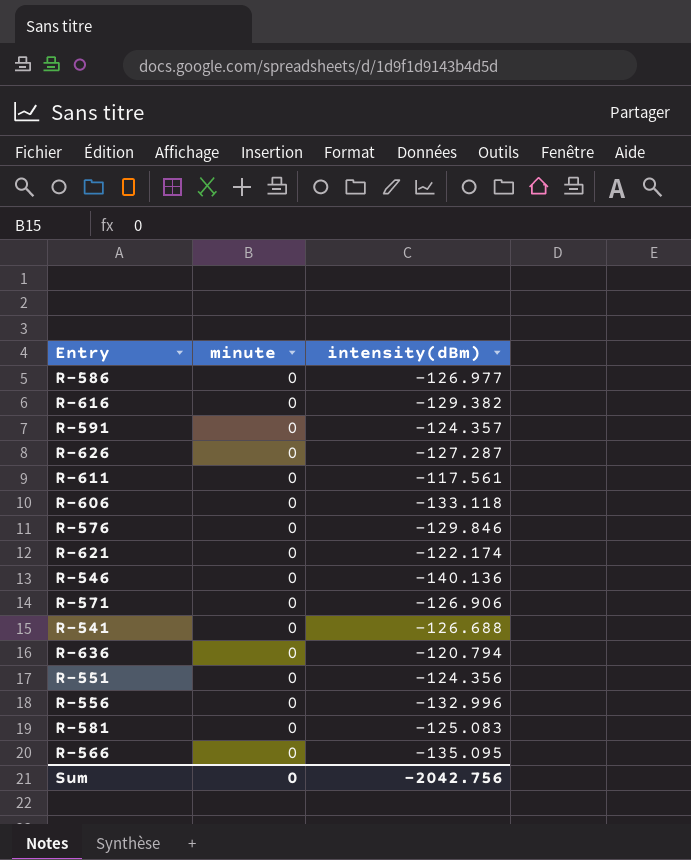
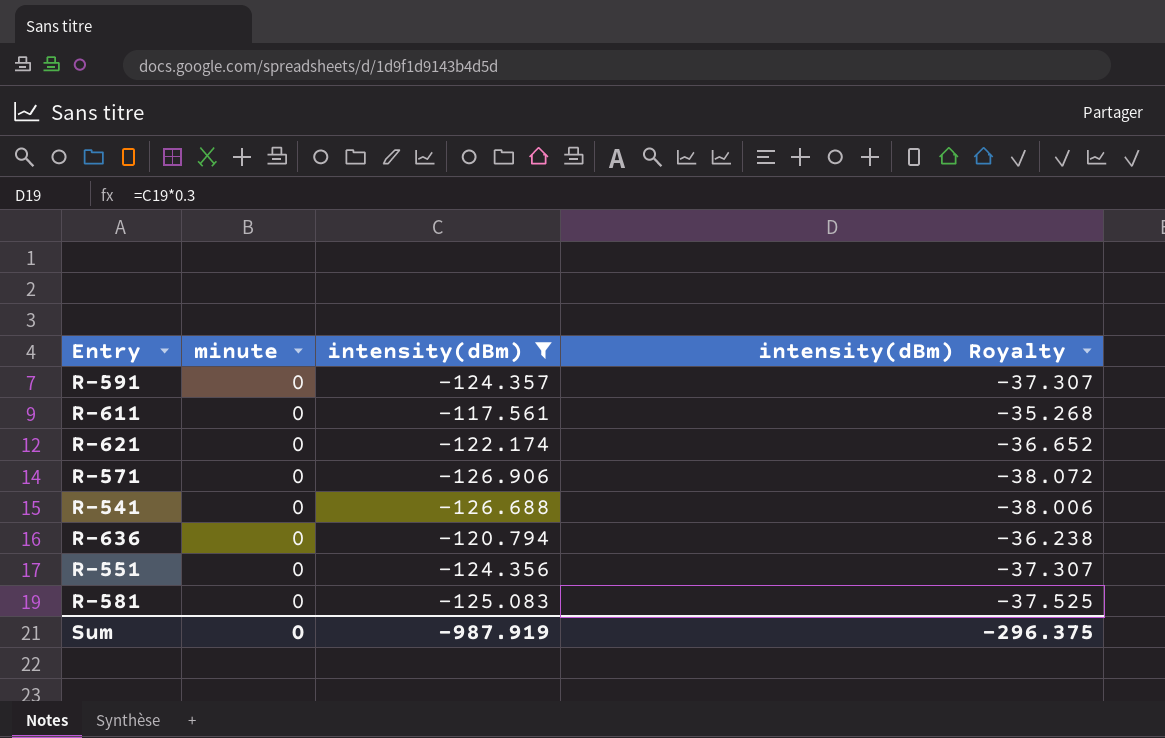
filter: none -> intensity(dBm) >= -126.906
column intensity(dBm) Royalty | formula: none -> [intensity(dBm)] * 0.3
Sum | intensity(dBm): -2042.756 -> -987.919

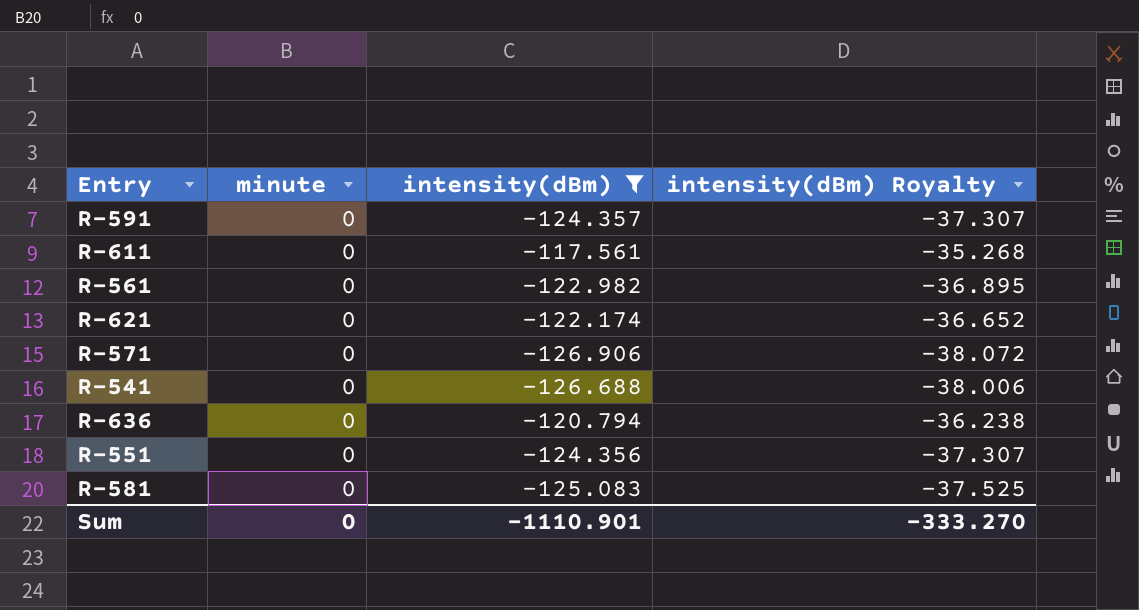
row R-561: none -> 0 | -122.982 | -36.895
Sum | intensity(dBm): -987.919 -> -1110.901
Sum | intensity(dBm) Royalty: -296.375 -> -333.270

